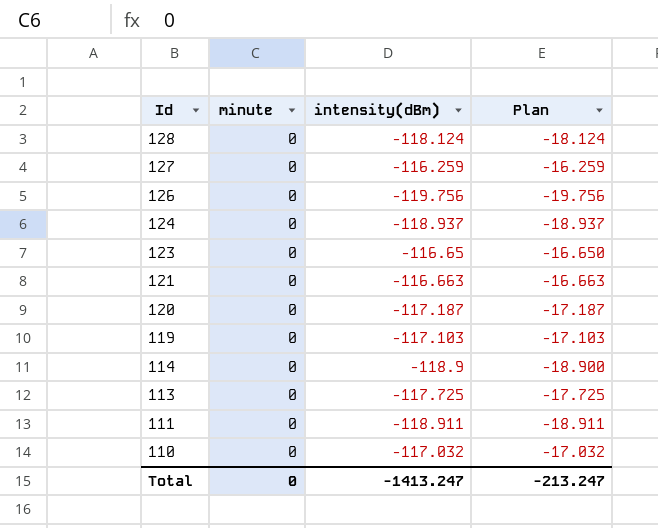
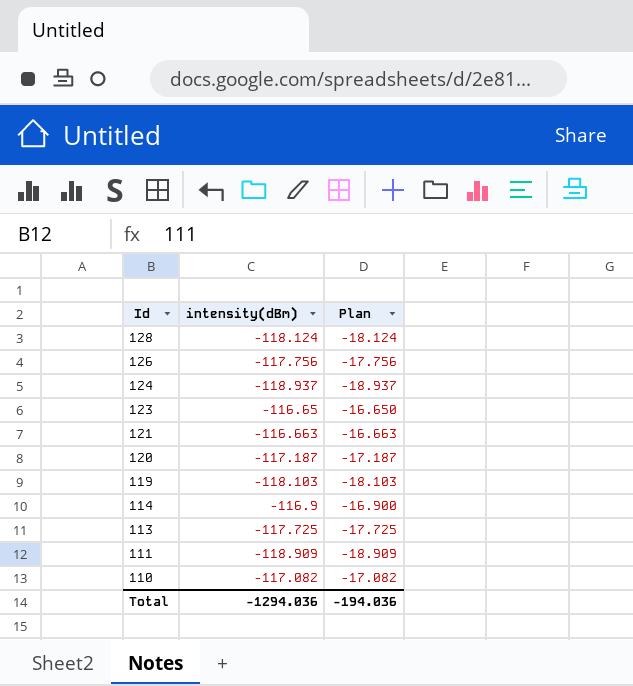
column minute | position: 2 -> none
row 127: 0 | -116.259 | -16.259 -> none
126 | intensity(dBm): -119.756 -> -117.756
126 | Plan: -19.756 -> -17.756
119 | intensity(dBm): -117.103 -> -118.103
119 | Plan: -17.103 -> -18.103
114 | intensity(dBm): -118.9 -> -116.9
114 | Plan: -18.900 -> -16.900
111 | intensity(dBm): -118.911 -> -118.909
111 | Plan: -18.911 -> -18.909
110 | intensity(dBm): -117.032 -> -117.082
110 | Plan: -17.032 -> -17.082
Total | intensity(dBm): -1413.247 -> -1294.036
Total | Plan: -213.247 -> -194.036

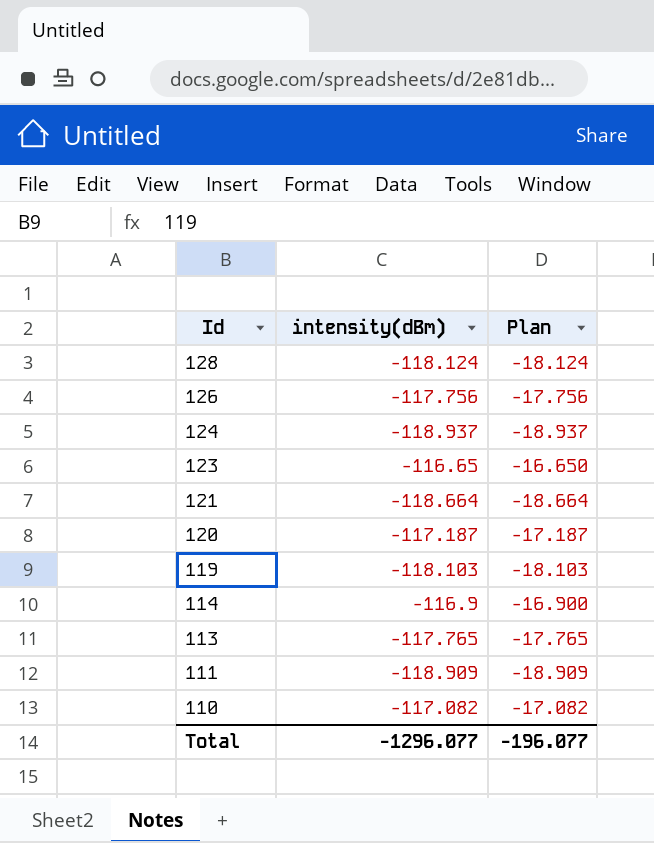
121 | intensity(dBm): -116.663 -> -118.664
121 | Plan: -16.663 -> -18.664
113 | intensity(dBm): -117.725 -> -117.765
113 | Plan: -17.725 -> -17.765
Total | intensity(dBm): -1294.036 -> -1296.077
Total | Plan: -194.036 -> -196.077

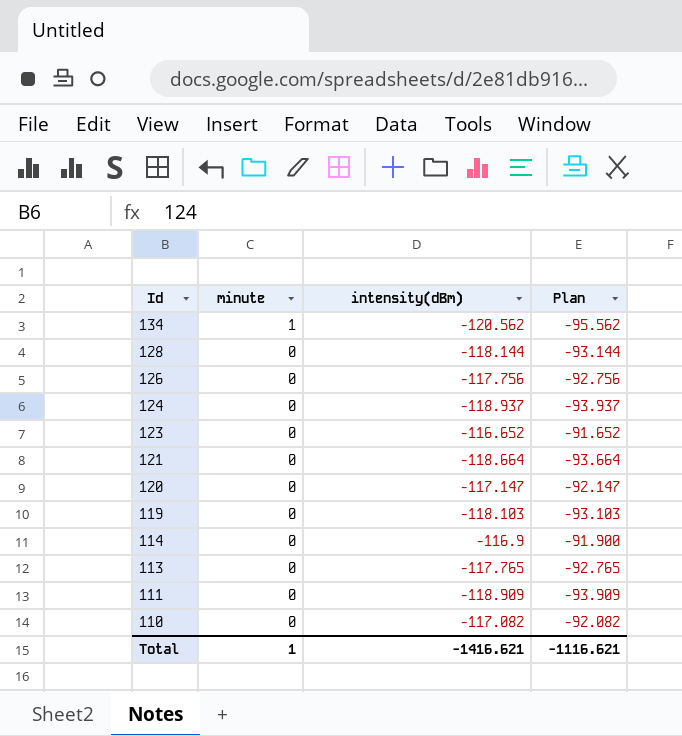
column minute | position: none -> 2
column Plan | formula: [intensity(dBm)] + 100 -> [intensity(dBm)] + 25
row 134: none -> 1 | -120.562 | -95.562
128 | intensity(dBm): -118.124 -> -118.144
123 | intensity(dBm): -116.65 -> -116.652
120 | intensity(dBm): -117.187 -> -117.147
Total | intensity(dBm): -1296.077 -> -1416.621
Total | Plan: -196.077 -> -1116.621

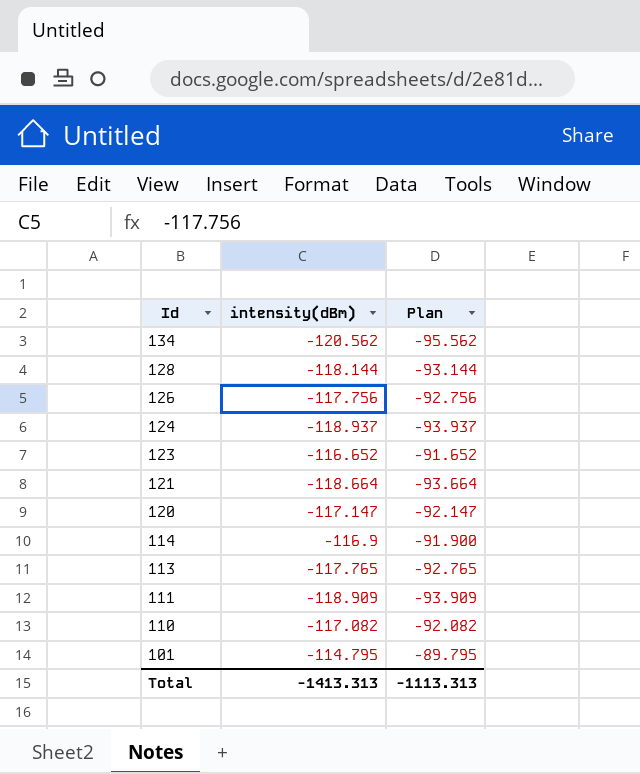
column minute | position: 2 -> none
row 119: 0 | -118.103 | -93.103 -> none
row 101: none -> -114.795 | -89.795
Total | intensity(dBm): -1416.621 -> -1413.313
Total | Plan: -1116.621 -> -1113.313

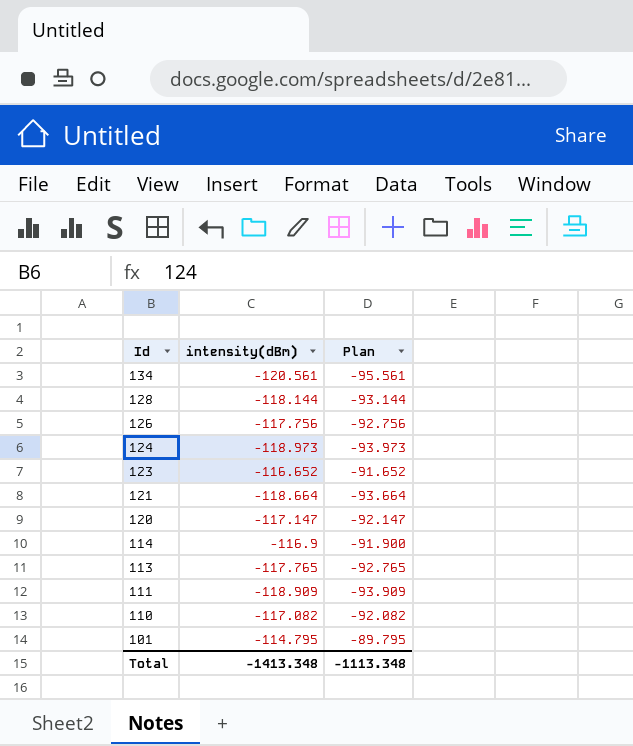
134 | intensity(dBm): -120.562 -> -120.561
134 | Plan: -95.562 -> -95.561
124 | intensity(dBm): -118.937 -> -118.973
124 | Plan: -93.937 -> -93.973
Total | intensity(dBm): -1413.313 -> -1413.348
Total | Plan: -1113.313 -> -1113.348

